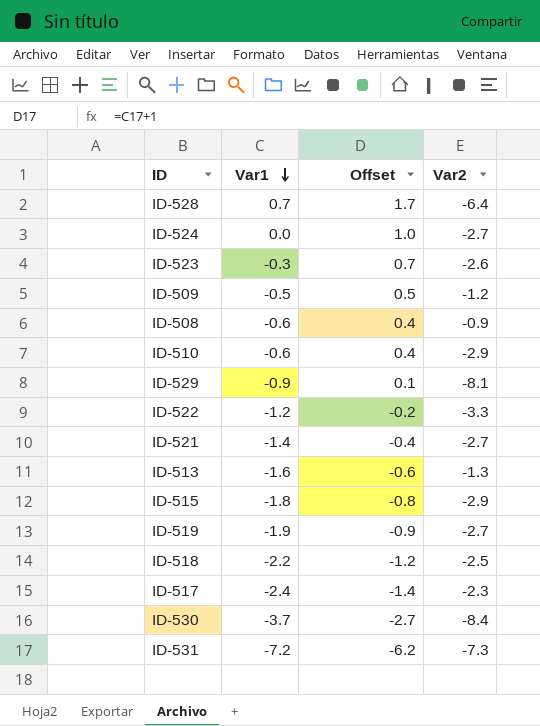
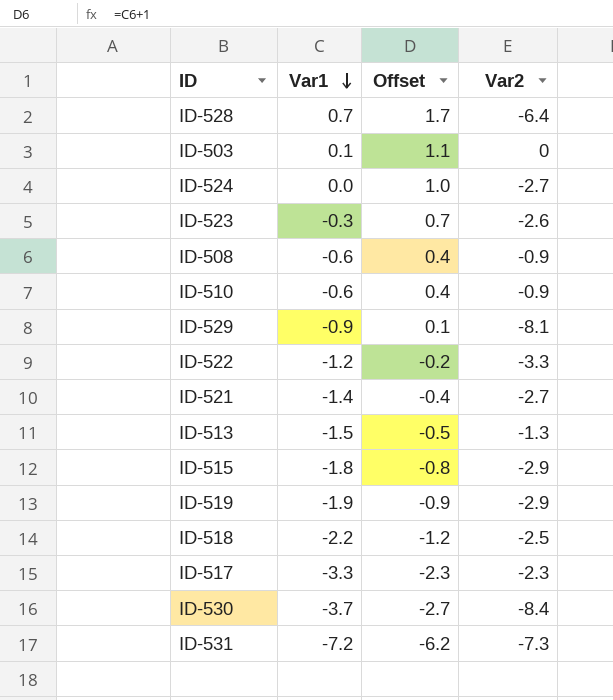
row ID-509: -0.5 | 0.5 | -1.2 -> none
row ID-503: none -> 0.1 | 1.1 | 0
ID-510 | Var2: -2.9 -> -0.9
ID-513 | Var1: -1.6 -> -1.5
ID-513 | Offset: -0.6 -> -0.5
ID-519 | Var2: -2.7 -> -2.9
ID-517 | Var1: -2.4 -> -3.3
ID-517 | Offset: -1.4 -> -2.3

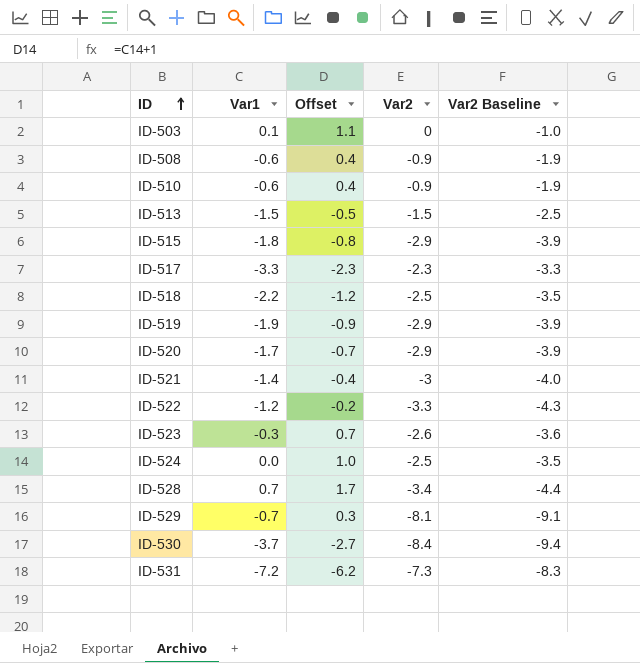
row order: Var1 descending -> ID ascending
column Var2 Baseline | formula: none -> [Var2] - 1
ID-513 | Var2: -1.3 -> -1.5
row ID-520: none -> -1.7 | -0.7 | -2.9 | -3.9
ID-521 | Var2: -2.7 -> -3
ID-524 | Var2: -2.7 -> -2.5
ID-528 | Var2: -6.4 -> -3.4
ID-529 | Var1: -0.9 -> -0.7
ID-529 | Offset: 0.1 -> 0.3

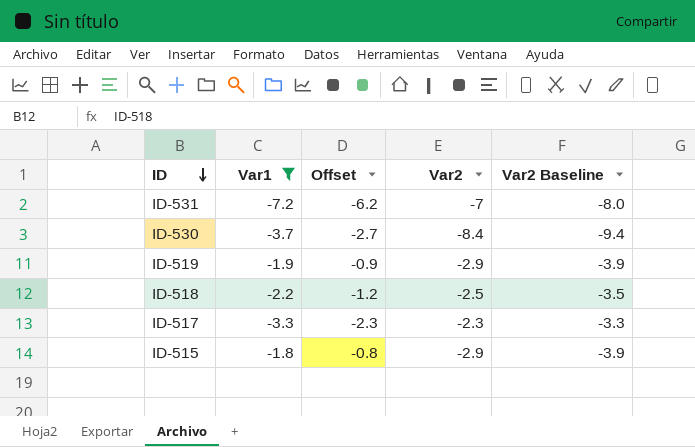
filter: none -> Var1 <= -1.8
row order: ID ascending -> ID descending
ID-531 | Var2: -7.3 -> -7
ID-531 | Var2 Baseline: -8.3 -> -8.0

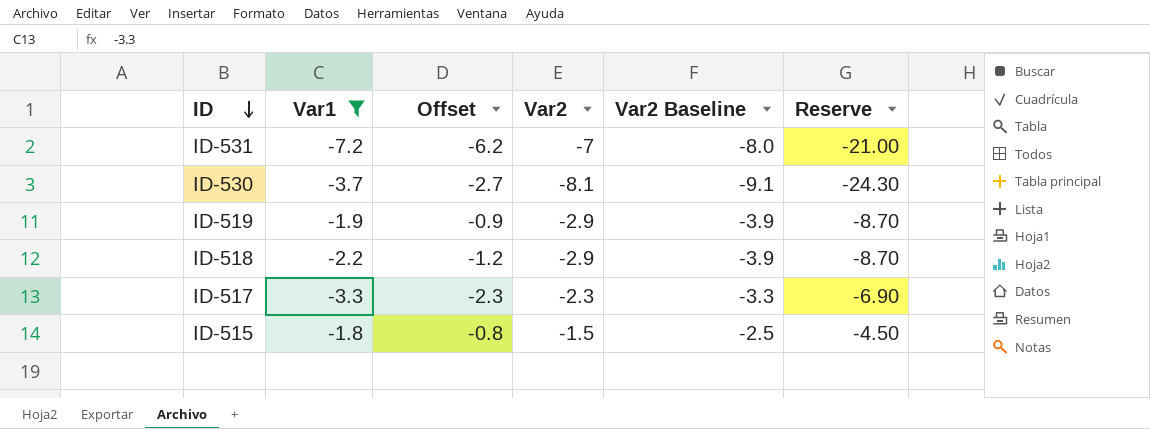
column Reserve | formula: none -> [Var2] * 3
ID-530 | Var2: -8.4 -> -8.1
ID-530 | Var2 Baseline: -9.4 -> -9.1
ID-518 | Var2: -2.5 -> -2.9
ID-518 | Var2 Baseline: -3.5 -> -3.9
ID-515 | Var2: -2.9 -> -1.5
ID-515 | Var2 Baseline: -3.9 -> -2.5

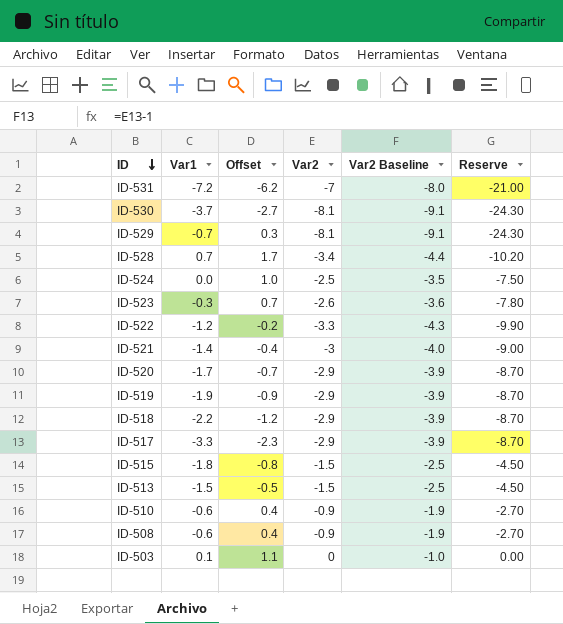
filter: Var1 <= -1.8 -> none
ID-517 | Var2: -2.3 -> -2.9
ID-517 | Var2 Baseline: -3.3 -> -3.9
ID-517 | Reserve: -6.90 -> -8.70

